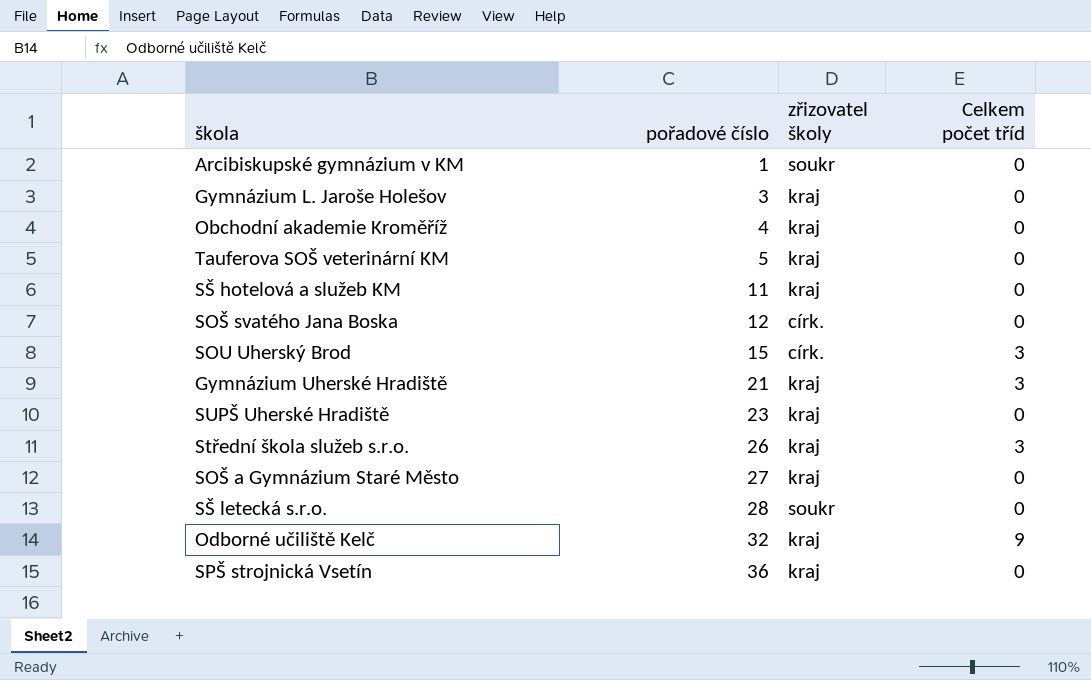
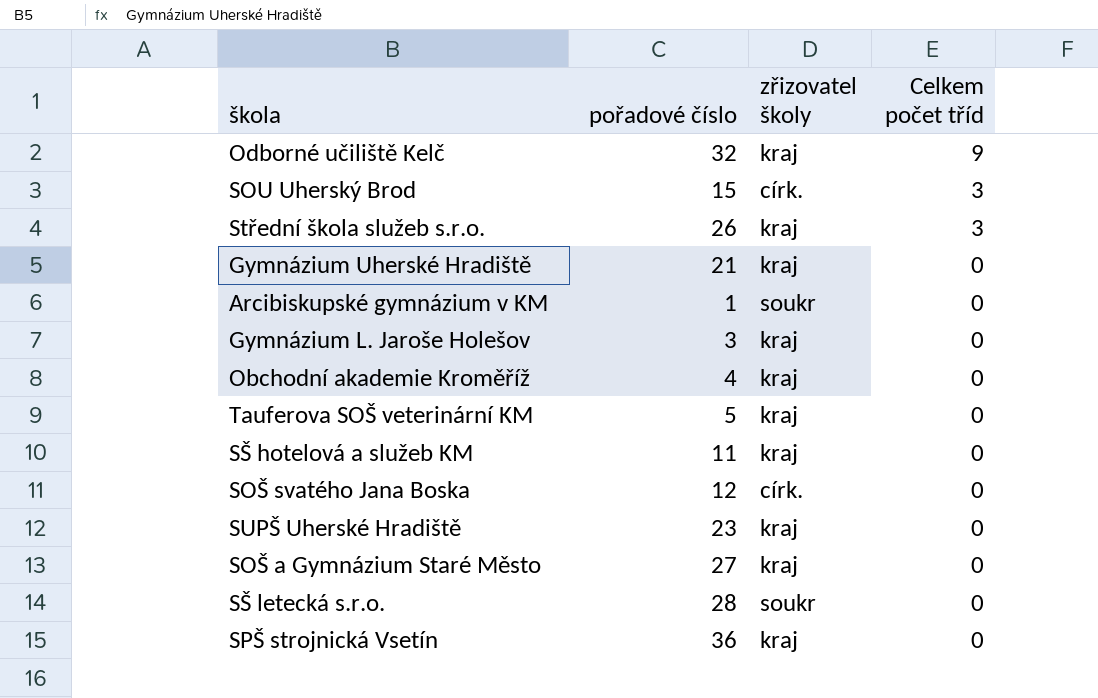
row order: pořadové číslo ascending -> Celkem počet tříd descending
Gymnázium Uherské Hradiště | Celkem počet tříd: 3 -> 0

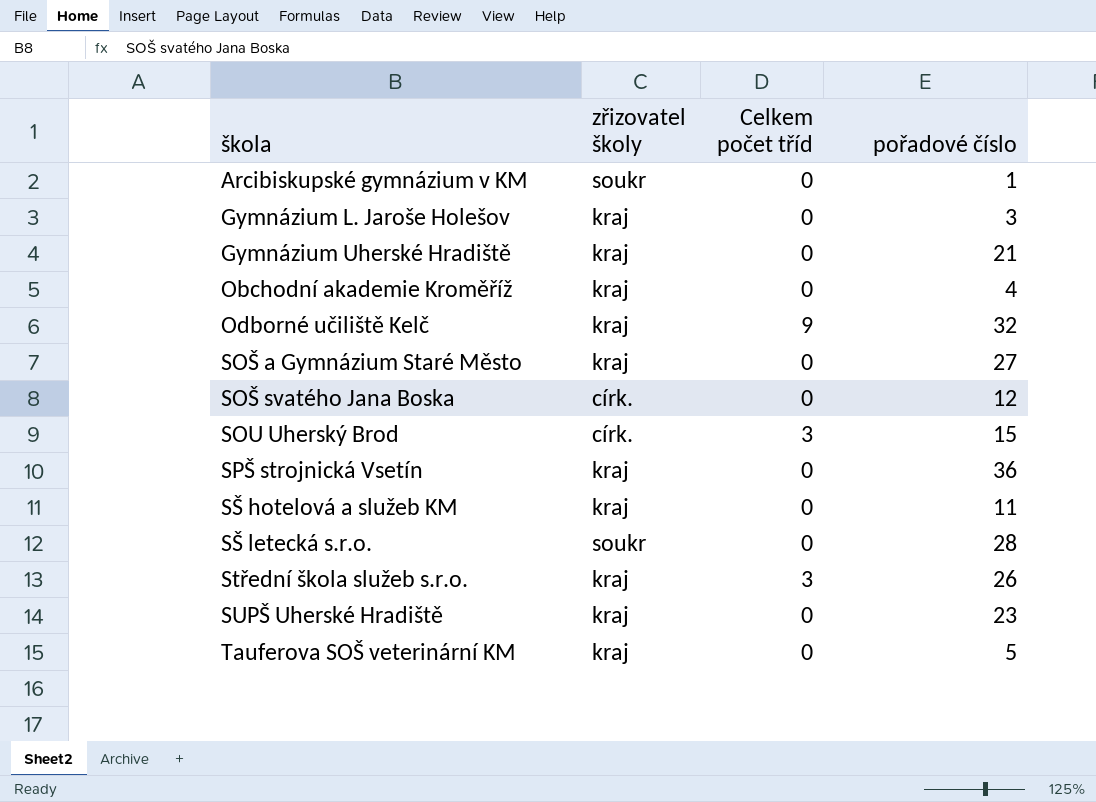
row order: Celkem počet tříd descending -> škola ascending
column pořadové číslo | position: 2 -> 4

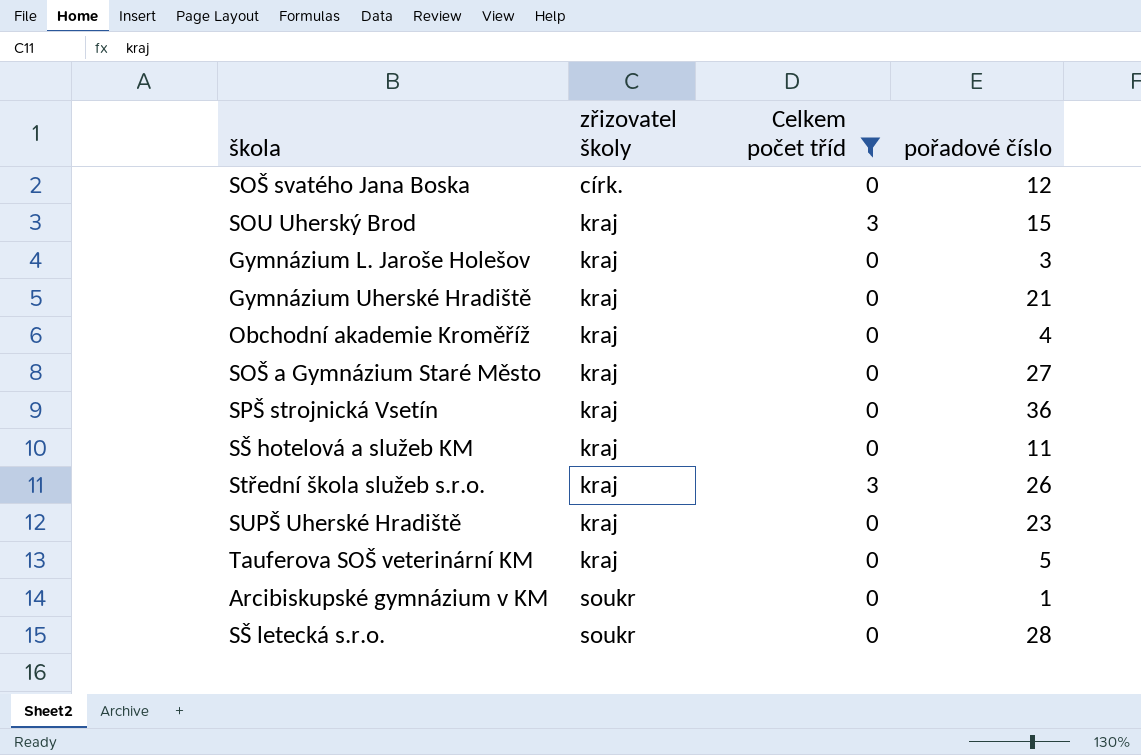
filter: none -> Celkem počet tříd != 9
row order: škola ascending -> zřizovatel školy ascending
SOU Uherský Brod | zřizovatel školy: círk. -> kraj

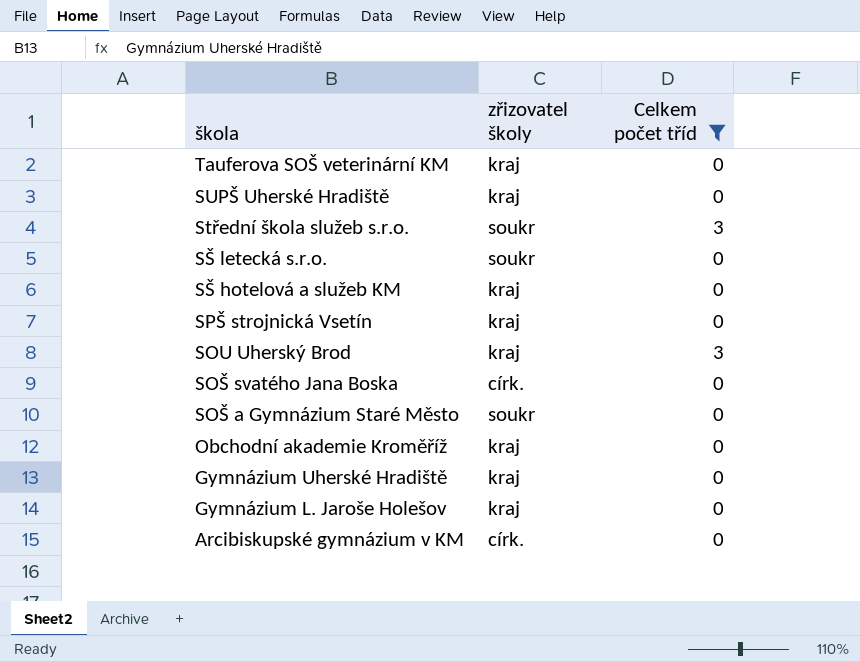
row order: zřizovatel školy ascending -> škola descending
column pořadové číslo | position: 4 -> none
Střední škola služeb s.r.o. | zřizovatel školy: kraj -> soukr
SOŠ a Gymnázium Staré Město | zřizovatel školy: kraj -> soukr
Arcibiskupské gymnázium v KM | zřizovatel školy: soukr -> círk.

